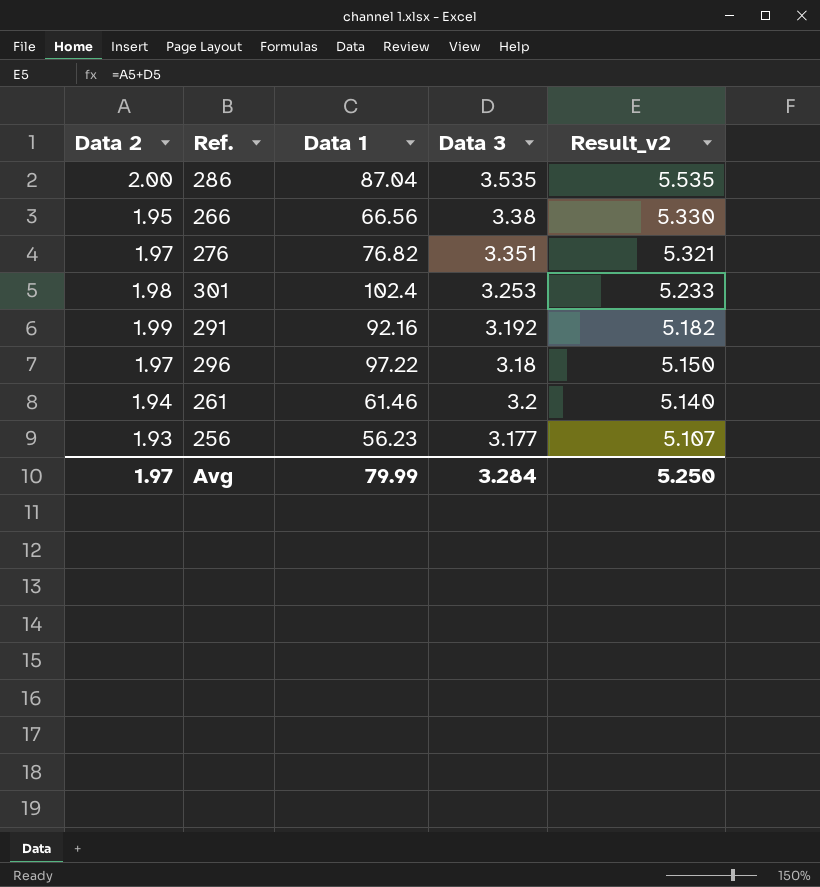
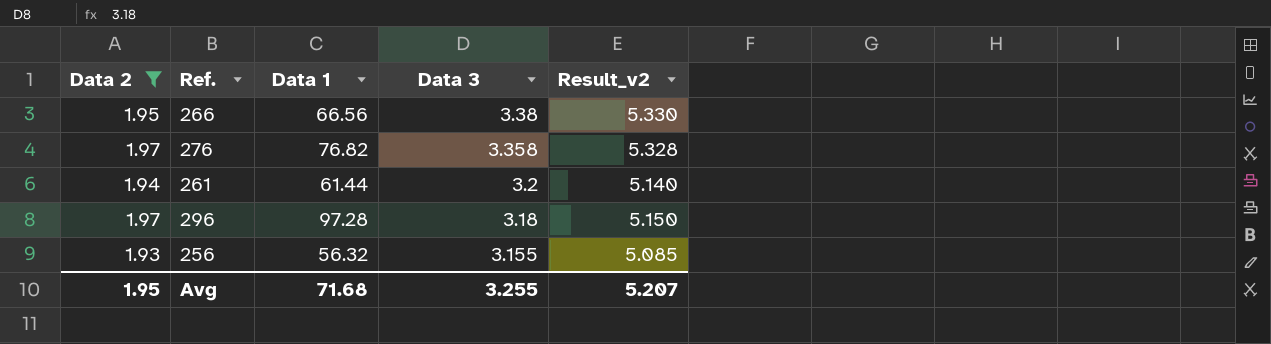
filter: none -> Data 2 <= 1.97
row order: Result_v2 descending -> Data 3 descending
276 | Data 3: 3.351 -> 3.358
276 | Result_v2: 5.321 -> 5.328
261 | Data 1: 61.46 -> 61.44
296 | Data 1: 97.22 -> 97.28
256 | Data 1: 56.23 -> 56.32
256 | Data 3: 3.177 -> 3.155
256 | Result_v2: 5.107 -> 5.085
Avg | Data 2: 1.97 -> 1.95
Avg | Data 1: 79.99 -> 71.68
Avg | Data 3: 3.284 -> 3.255
Avg | Result_v2: 5.250 -> 5.207

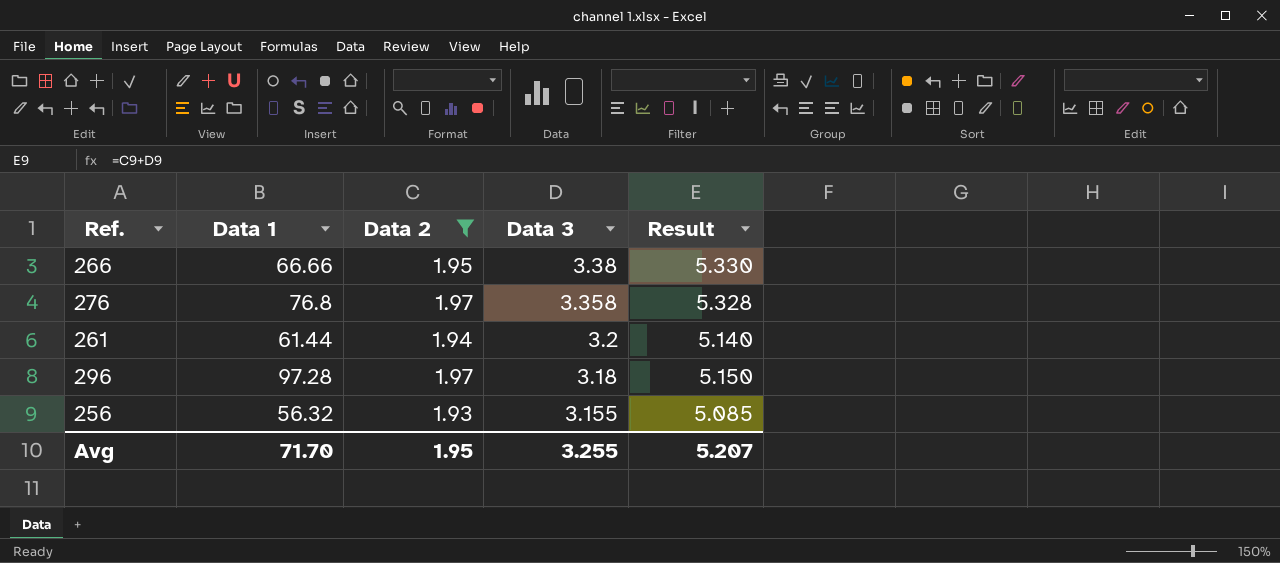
column Data 2 | position: 1 -> 3
column name: Result_v2 -> Result
266 | Data 1: 66.56 -> 66.66
276 | Data 1: 76.82 -> 76.8
Avg | Data 1: 71.68 -> 71.70

